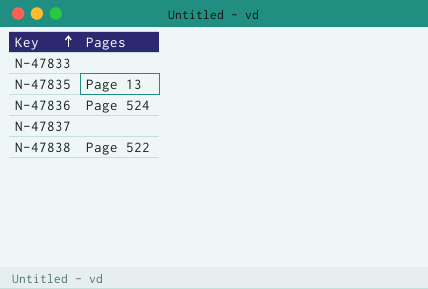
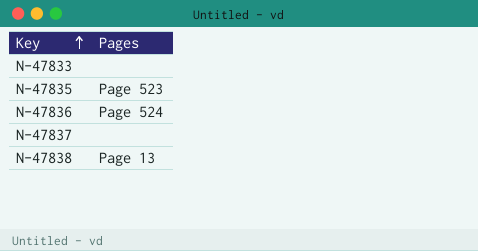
N-47835 | Pages: Page 13 -> Page 523
N-47838 | Pages: Page 522 -> Page 13

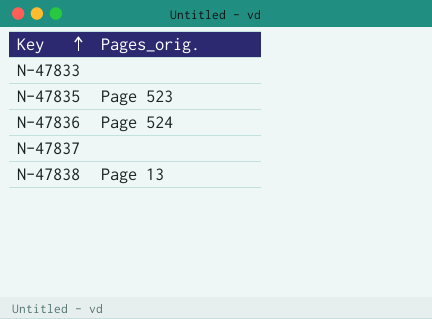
column name: Pages -> Pages_orig.

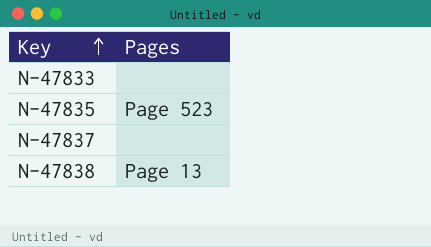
column name: Pages_orig. -> Pages
row N-47836: Page 524 -> none

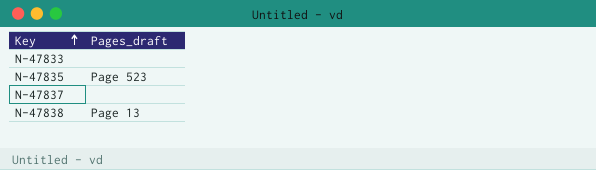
column name: Pages -> Pages_draft

